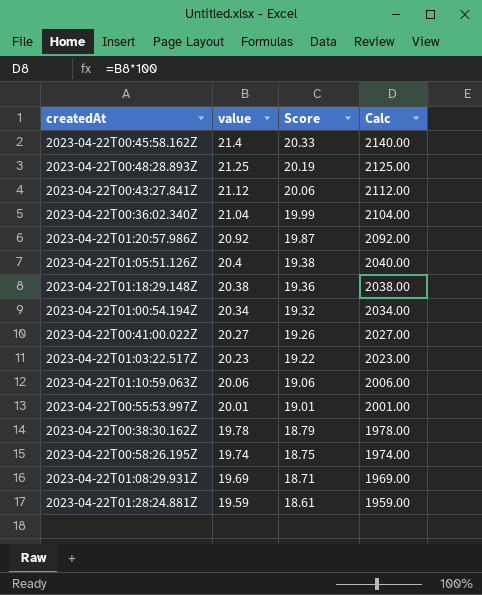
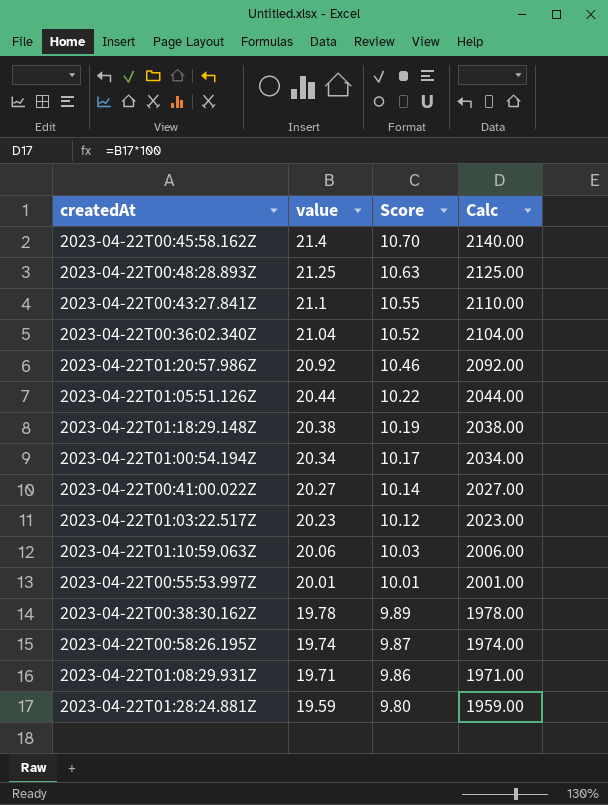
column Score | formula: [value] * 0.95 -> [value] * 0.5
2023-04-22T00:43:27.841Z | value: 21.12 -> 21.1
2023-04-22T00:43:27.841Z | Calc: 2112.00 -> 2110.00
2023-04-22T01:05:51.126Z | value: 20.4 -> 20.44
2023-04-22T01:05:51.126Z | Calc: 2040.00 -> 2044.00
2023-04-22T01:08:29.931Z | value: 19.69 -> 19.71
2023-04-22T01:08:29.931Z | Calc: 1969.00 -> 1971.00

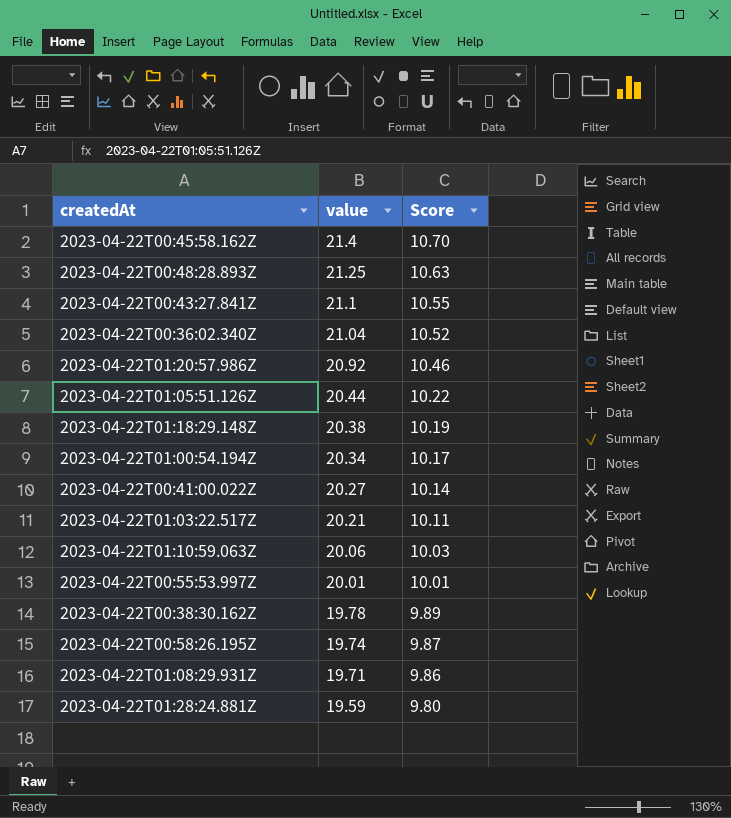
column Calc | formula: [value] * 100 -> none
2023-04-22T01:03:22.517Z | value: 20.23 -> 20.21
2023-04-22T01:03:22.517Z | Score: 10.12 -> 10.11

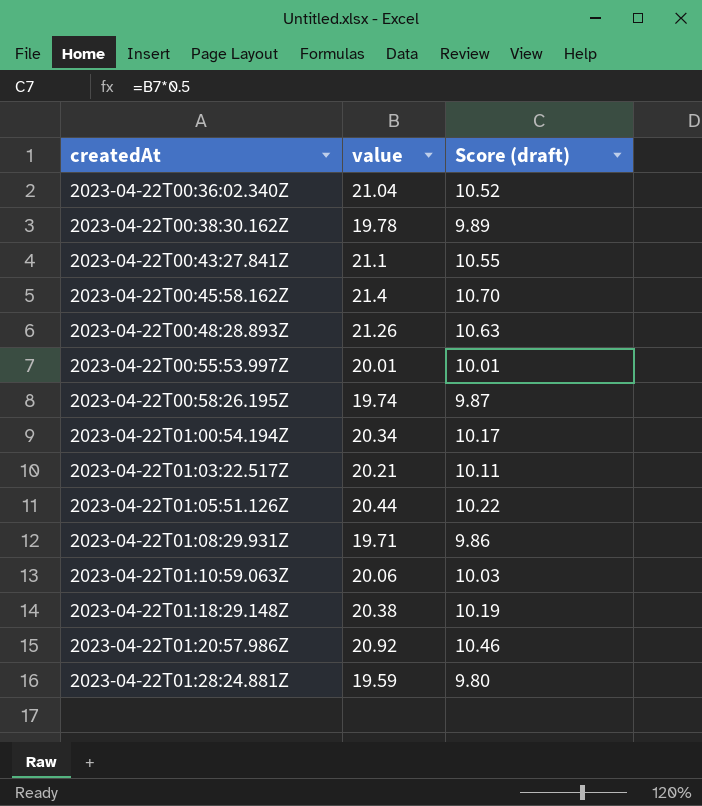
row order: value descending -> createdAt ascending
column name: Score -> Score (draft)
row 2023-04-22T00:41:00.022Z: 20.27 | 10.14 -> none
2023-04-22T00:48:28.893Z | value: 21.25 -> 21.26

